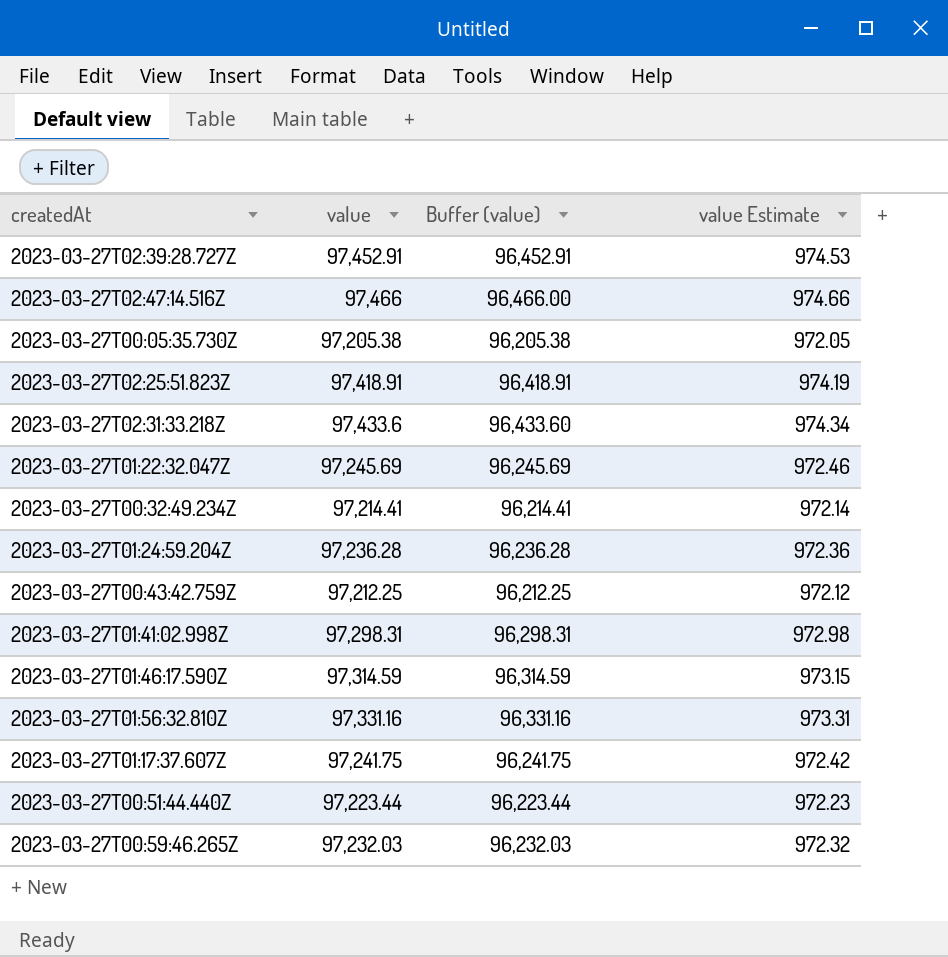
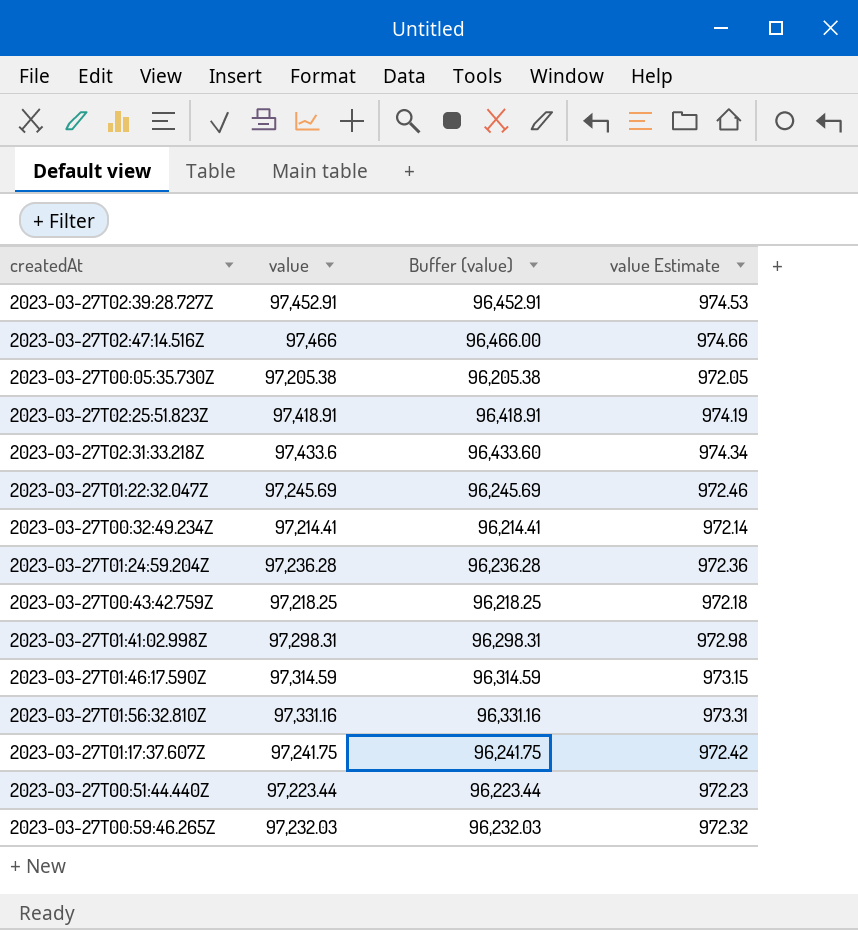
2023-03-27T00:43:42.759Z | value: 97,212.25 -> 97,218.25
2023-03-27T00:43:42.759Z | Buffer (value): 96,212.25 -> 96,218.25
2023-03-27T00:43:42.759Z | value Estimate: 972.12 -> 972.18

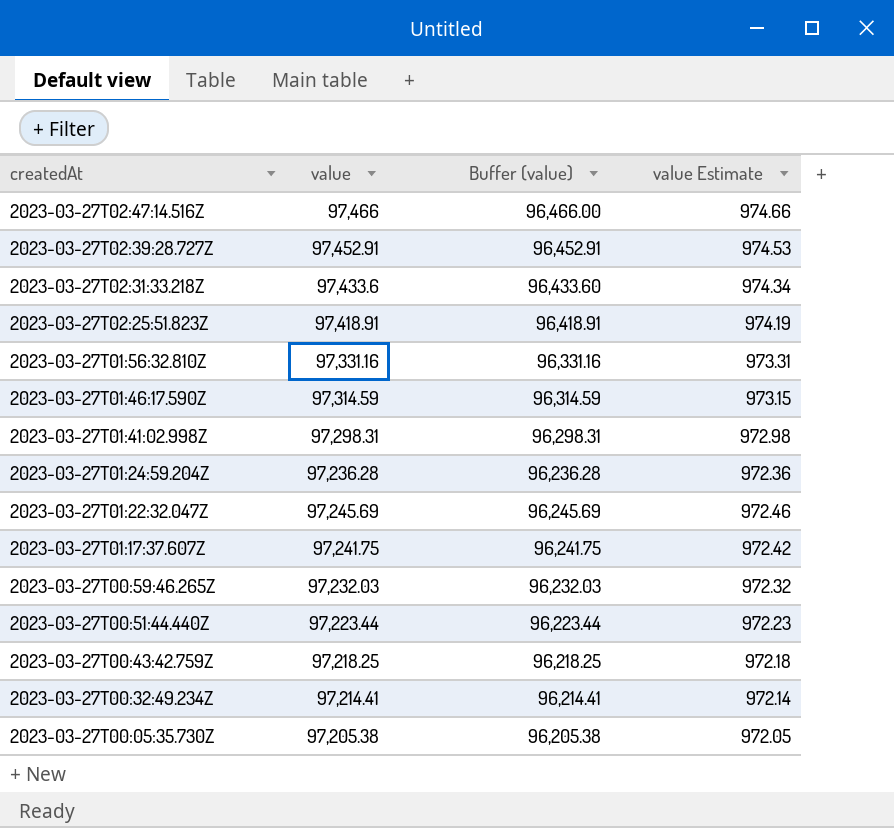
row order: none -> createdAt descending

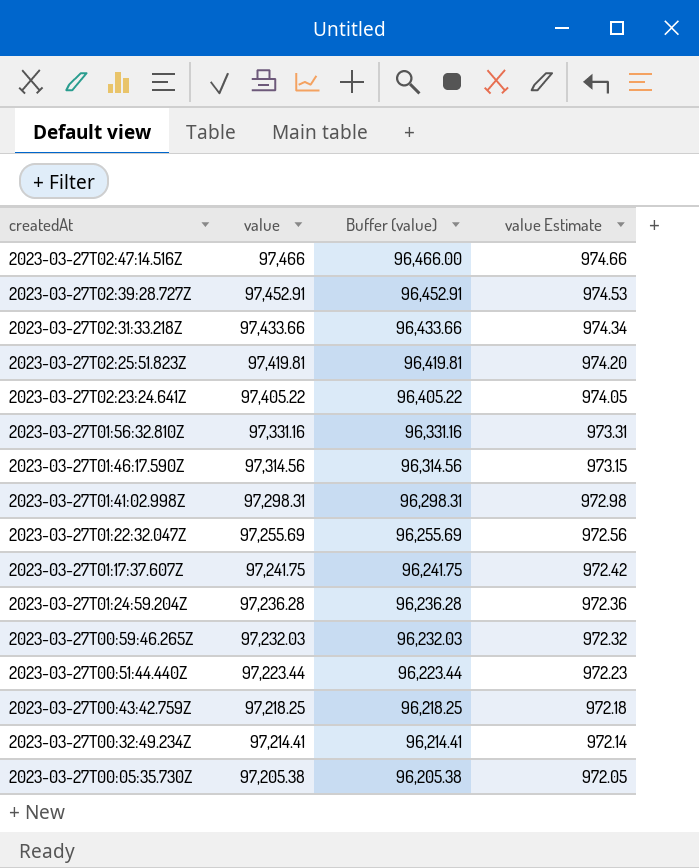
row order: createdAt descending -> value descending
2023-03-27T02:31:33.218Z | value: 97,433.6 -> 97,433.66
2023-03-27T02:31:33.218Z | Buffer (value): 96,433.60 -> 96,433.66
2023-03-27T02:25:51.823Z | value: 97,418.91 -> 97,419.81
2023-03-27T02:25:51.823Z | Buffer (value): 96,418.91 -> 96,419.81
2023-03-27T02:25:51.823Z | value Estimate: 974.19 -> 974.20
row 2023-03-27T02:23:24.641Z: none -> 97,405.22 | 96,405.22 | 974.05
2023-03-27T01:46:17.590Z | value: 97,314.59 -> 97,314.56
2023-03-27T01:46:17.590Z | Buffer (value): 96,314.59 -> 96,314.56
2023-03-27T01:22:32.047Z | value: 97,245.69 -> 97,255.69
2023-03-27T01:22:32.047Z | Buffer (value): 96,245.69 -> 96,255.69
2023-03-27T01:22:32.047Z | value Estimate: 972.46 -> 972.56

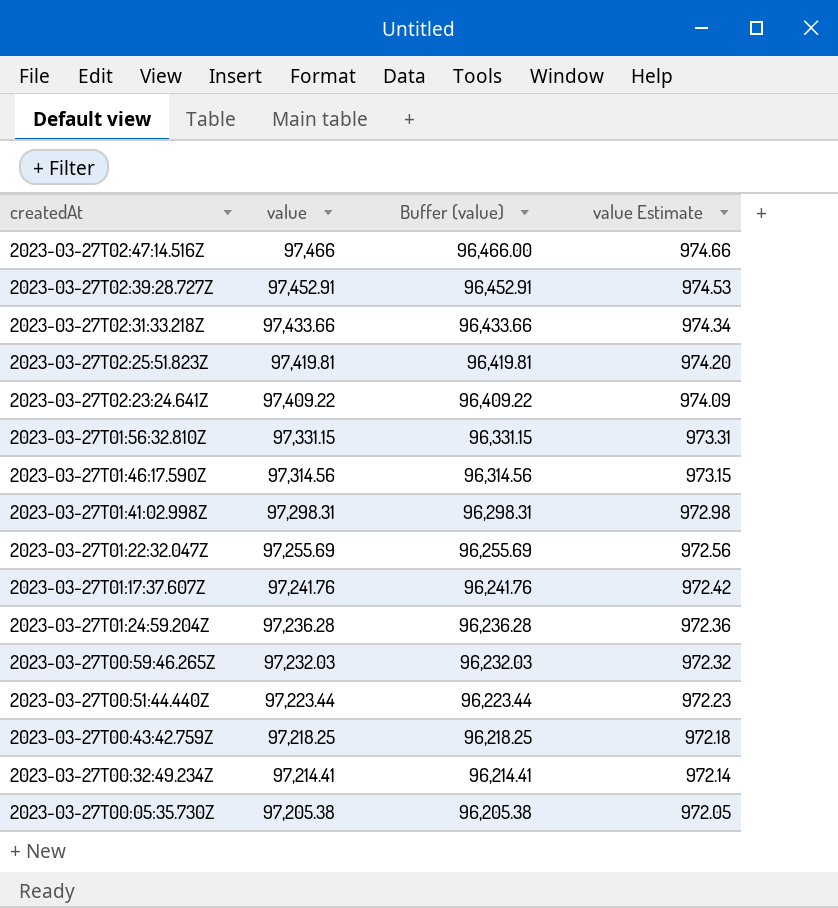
2023-03-27T02:23:24.641Z | value: 97,405.22 -> 97,409.22
2023-03-27T02:23:24.641Z | Buffer (value): 96,405.22 -> 96,409.22
2023-03-27T02:23:24.641Z | value Estimate: 974.05 -> 974.09
2023-03-27T01:56:32.810Z | value: 97,331.16 -> 97,331.15
2023-03-27T01:56:32.810Z | Buffer (value): 96,331.16 -> 96,331.15
2023-03-27T01:17:37.607Z | value: 97,241.75 -> 97,241.76
2023-03-27T01:17:37.607Z | Buffer (value): 96,241.75 -> 96,241.76

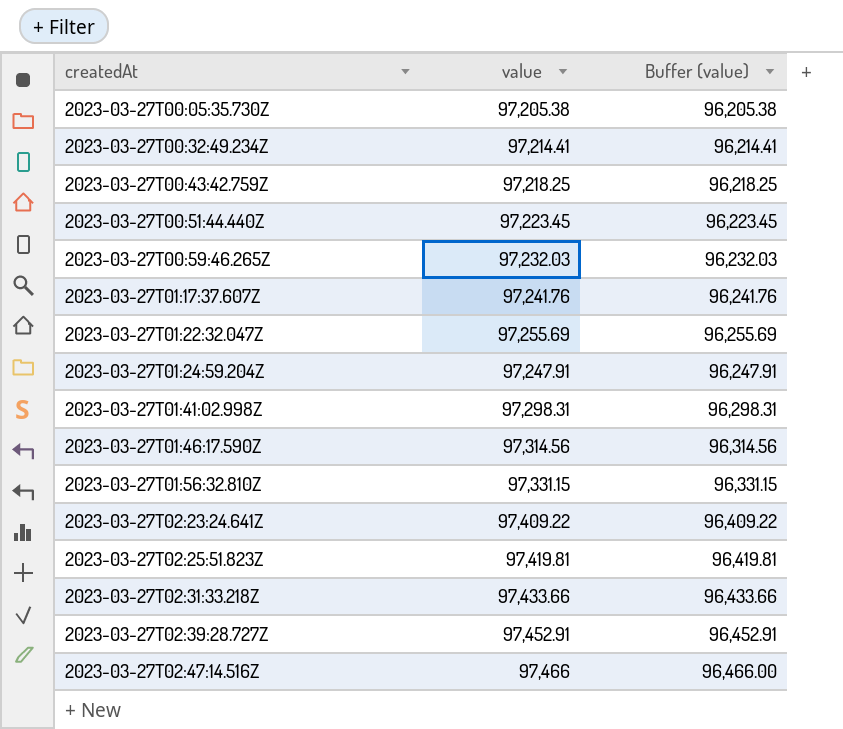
row order: value descending -> createdAt ascending
column value Estimate | formula: [value] * 0.01 -> none
2023-03-27T00:51:44.440Z | value: 97,223.44 -> 97,223.45
2023-03-27T00:51:44.440Z | Buffer (value): 96,223.44 -> 96,223.45
2023-03-27T01:24:59.204Z | value: 97,236.28 -> 97,247.91
2023-03-27T01:24:59.204Z | Buffer (value): 96,236.28 -> 96,247.91

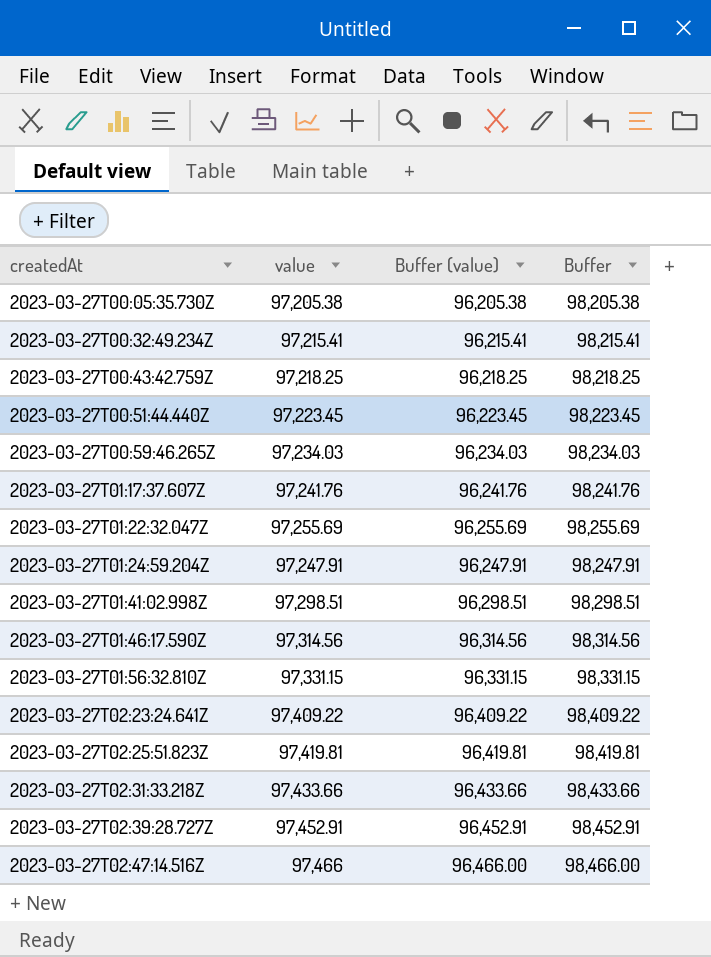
column Buffer | formula: none -> [value] + 1000
2023-03-27T00:32:49.234Z | value: 97,214.41 -> 97,215.41
2023-03-27T00:32:49.234Z | Buffer (value): 96,214.41 -> 96,215.41
2023-03-27T00:59:46.265Z | value: 97,232.03 -> 97,234.03
2023-03-27T00:59:46.265Z | Buffer (value): 96,232.03 -> 96,234.03
2023-03-27T01:41:02.998Z | value: 97,298.31 -> 97,298.51
2023-03-27T01:41:02.998Z | Buffer (value): 96,298.31 -> 96,298.51

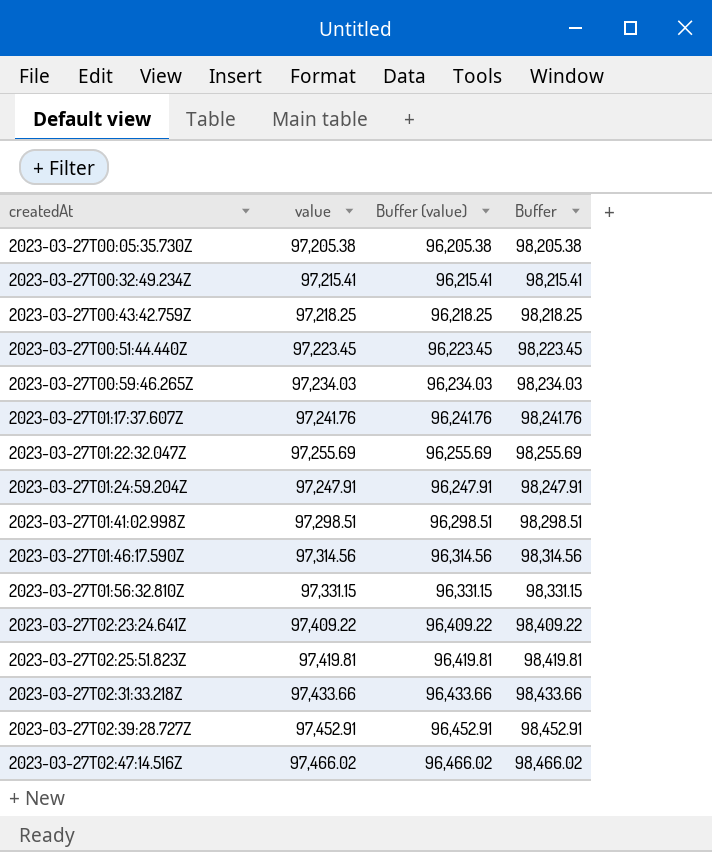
2023-03-27T02:47:14.516Z | value: 97,466 -> 97,466.02
2023-03-27T02:47:14.516Z | Buffer (value): 96,466.00 -> 96,466.02
2023-03-27T02:47:14.516Z | Buffer: 98,466.00 -> 98,466.02

